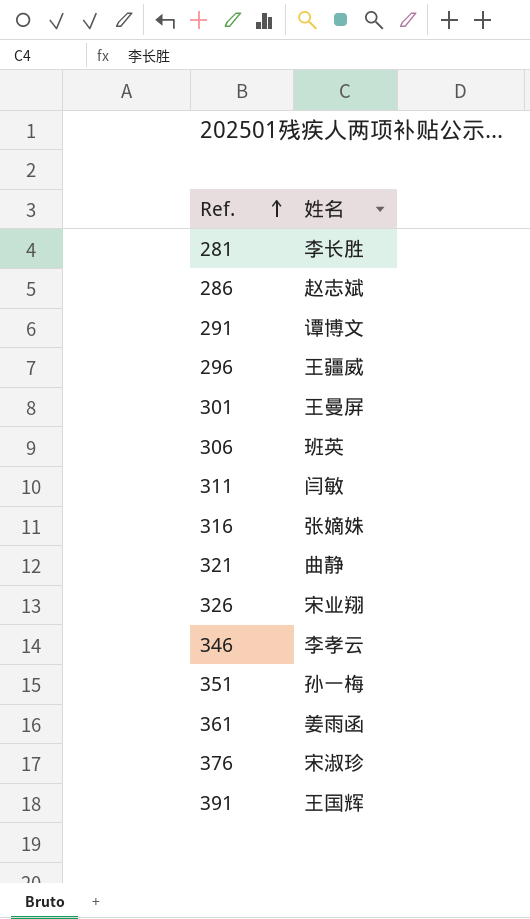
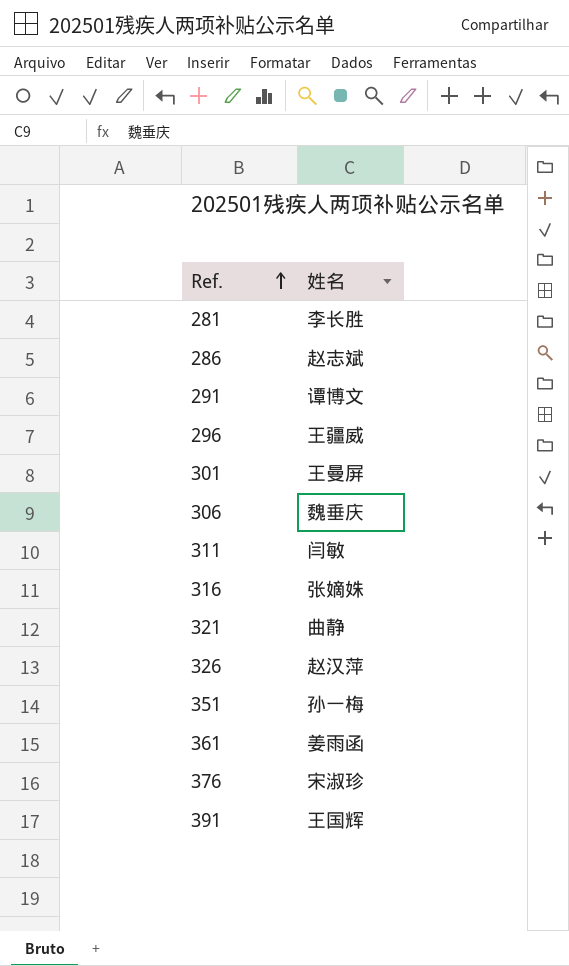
row 346: 李孝云 -> none
306 | 姓名: 班英 -> 魏垂庆
326 | 姓名: 宋业翔 -> 赵汉萍

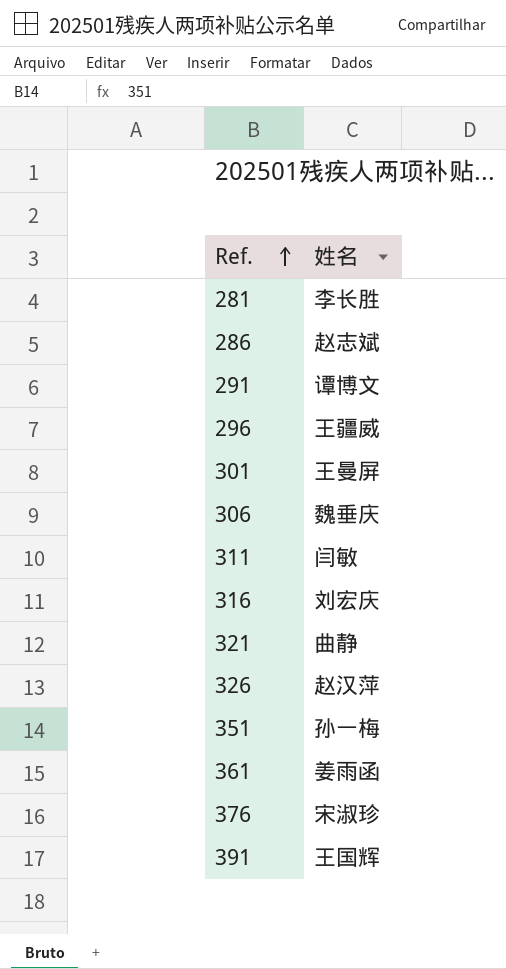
316 | 姓名: 张嫡姝 -> 刘宏庆

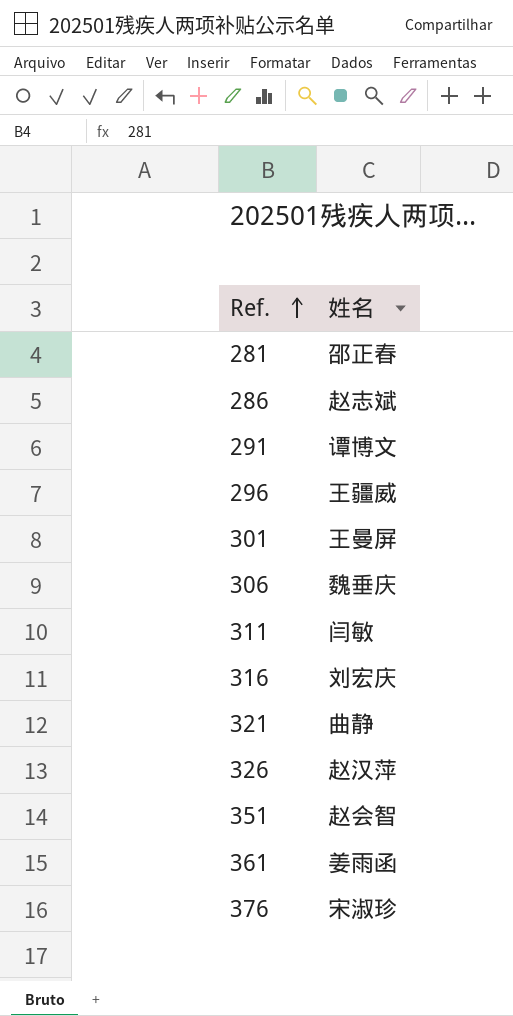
row 391: 王国辉 -> none
281 | 姓名: 李长胜 -> 邵正春
351 | 姓名: 孙一梅 -> 赵会智

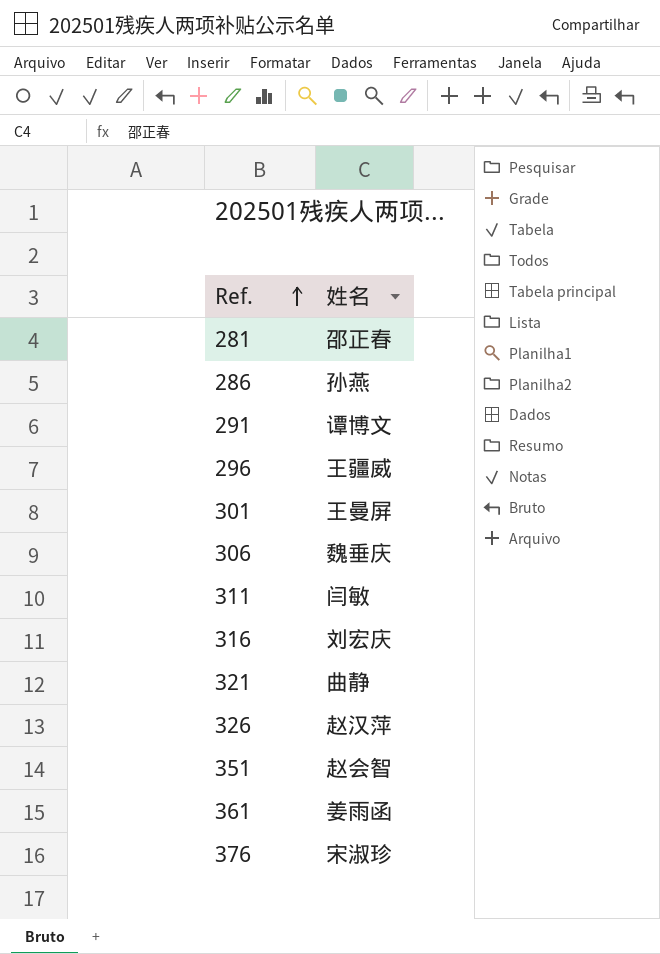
286 | 姓名: 赵志斌 -> 孙燕

